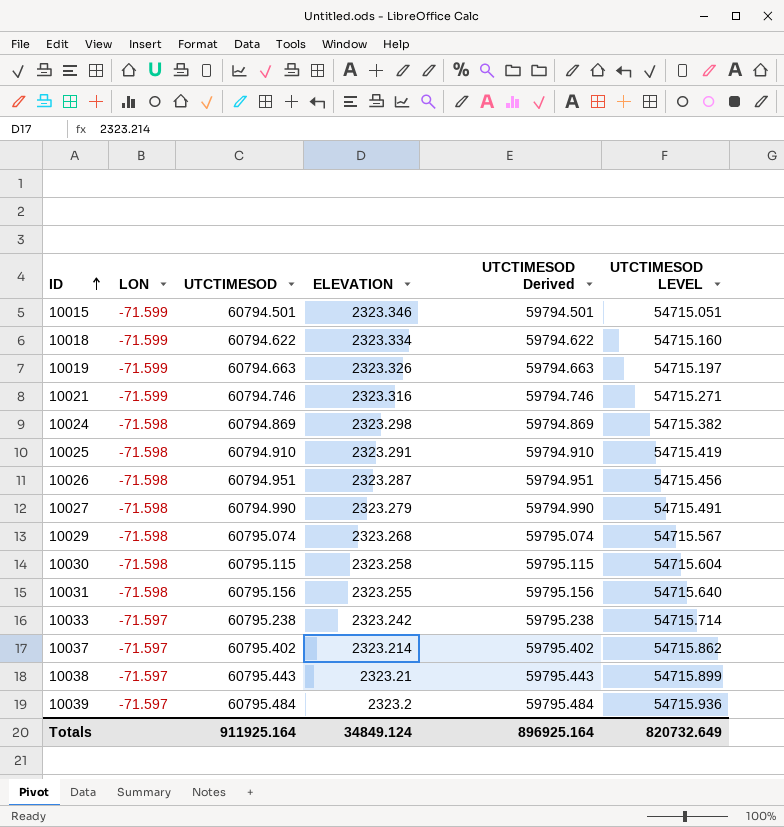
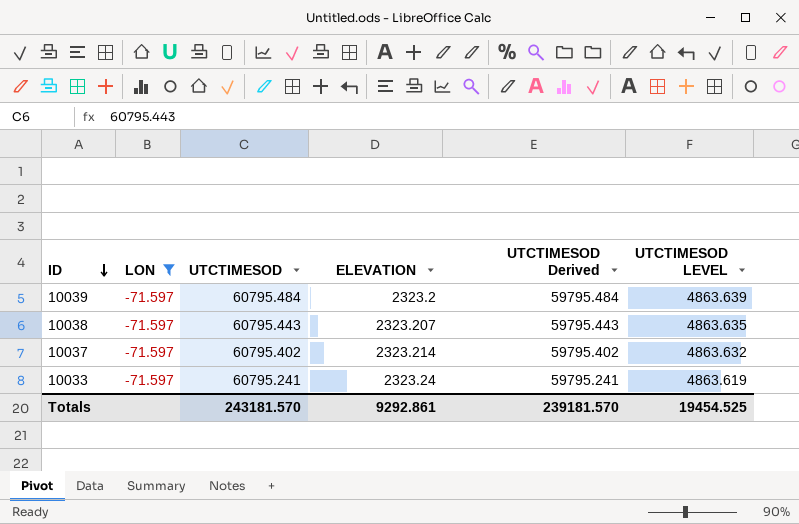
filter: none -> LON = -71.597
row order: ID ascending -> ID descending
column UTCTIMESOD LEVEL | formula: [UTCTIMESOD] * 0.9 -> [UTCTIMESOD] * 0.08
10038 | ELEVATION: 2323.21 -> 2323.207
10033 | UTCTIMESOD: 60795.238 -> 60795.241
10033 | ELEVATION: 2323.242 -> 2323.24
10033 | UTCTIMESOD Derived: 59795.238 -> 59795.241
Totals | UTCTIMESOD: 911925.164 -> 243181.570
Totals | ELEVATION: 34849.124 -> 9292.861
Totals | UTCTIMESOD Derived: 896925.164 -> 239181.570
Totals | UTCTIMESOD LEVEL: 820732.649 -> 19454.525

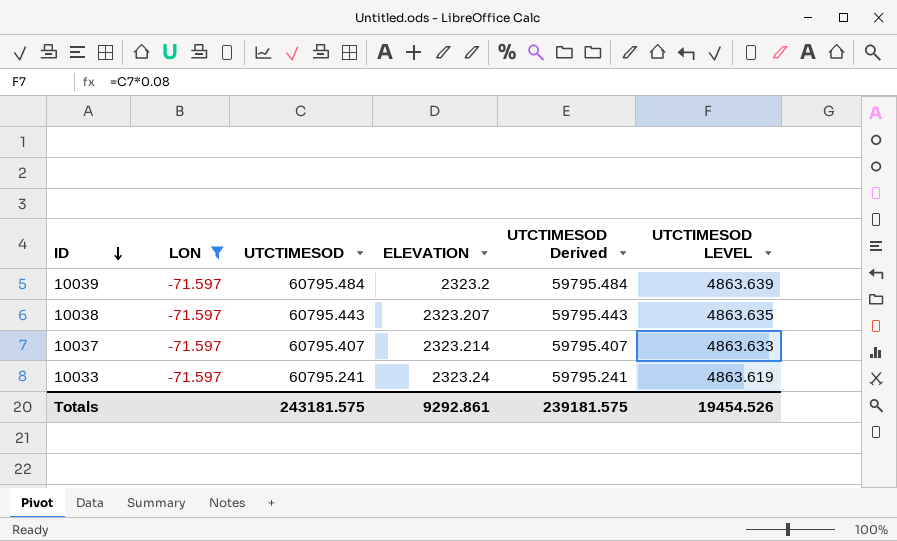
10037 | UTCTIMESOD: 60795.402 -> 60795.407
10037 | UTCTIMESOD Derived: 59795.402 -> 59795.407
10037 | UTCTIMESOD LEVEL: 4863.632 -> 4863.633
Totals | UTCTIMESOD: 243181.570 -> 243181.575
Totals | UTCTIMESOD Derived: 239181.570 -> 239181.575
Totals | UTCTIMESOD LEVEL: 19454.525 -> 19454.526

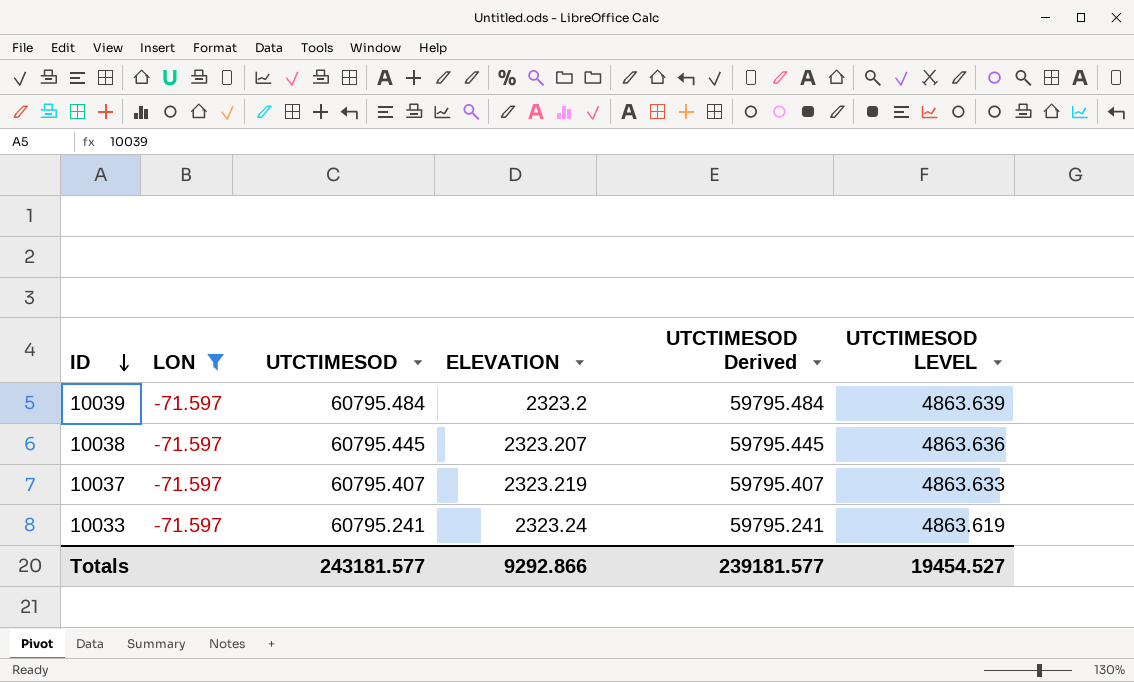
10038 | UTCTIMESOD: 60795.443 -> 60795.445
10038 | UTCTIMESOD Derived: 59795.443 -> 59795.445
10038 | UTCTIMESOD LEVEL: 4863.635 -> 4863.636
10037 | ELEVATION: 2323.214 -> 2323.219
Totals | UTCTIMESOD: 243181.575 -> 243181.577
Totals | ELEVATION: 9292.861 -> 9292.866
Totals | UTCTIMESOD Derived: 239181.575 -> 239181.577
Totals | UTCTIMESOD LEVEL: 19454.526 -> 19454.527

